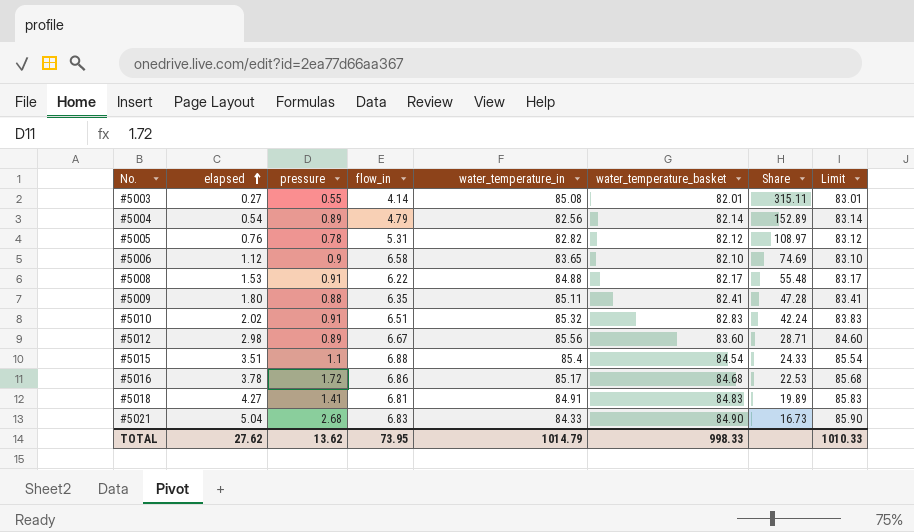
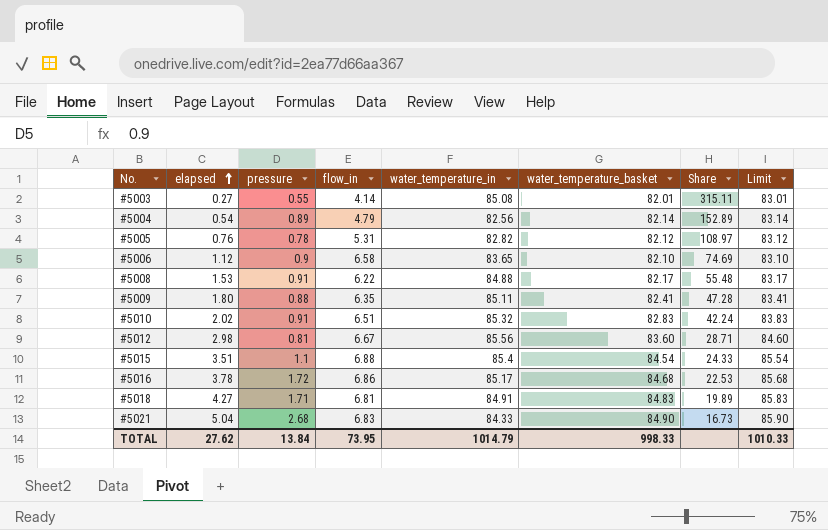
#5012 | pressure: 0.89 -> 0.81
#5018 | pressure: 1.41 -> 1.71
TOTAL | pressure: 13.62 -> 13.84

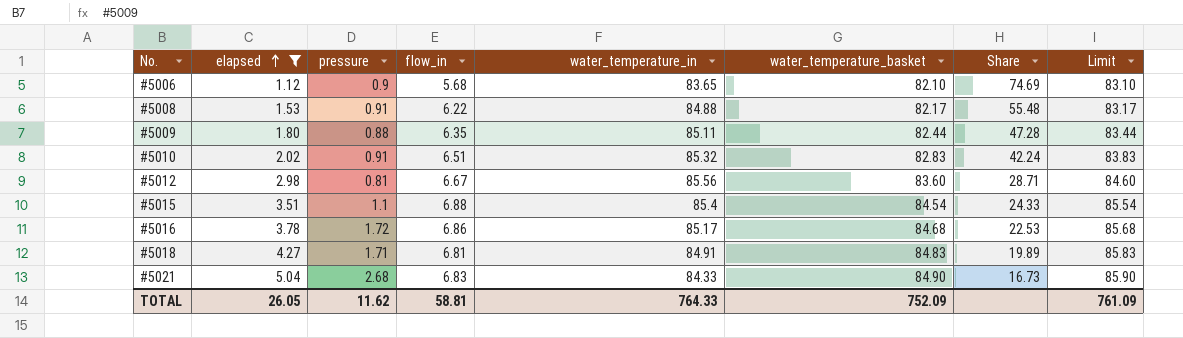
filter: none -> elapsed >= 1.12
#5006 | flow_in: 6.58 -> 5.68
#5009 | water_temperature_basket: 82.41 -> 82.44
#5009 | Limit: 83.41 -> 83.44
TOTAL | elapsed: 27.62 -> 26.05
TOTAL | pressure: 13.84 -> 11.62
TOTAL | flow_in: 73.95 -> 58.81
TOTAL | water_temperature_in: 1014.79 -> 764.33
TOTAL | water_temperature_basket: 998.33 -> 752.09
TOTAL | Limit: 1010.33 -> 761.09

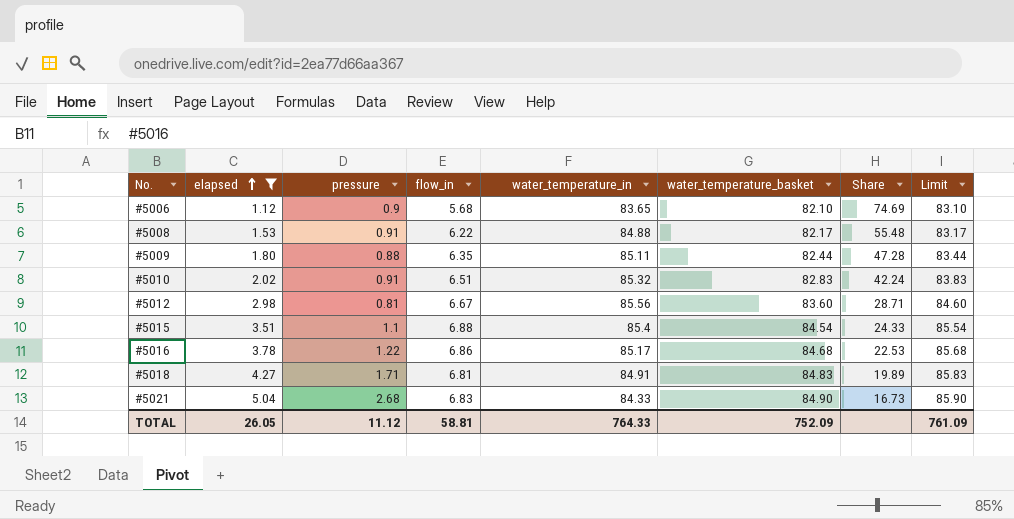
#5016 | pressure: 1.72 -> 1.22
TOTAL | pressure: 11.62 -> 11.12

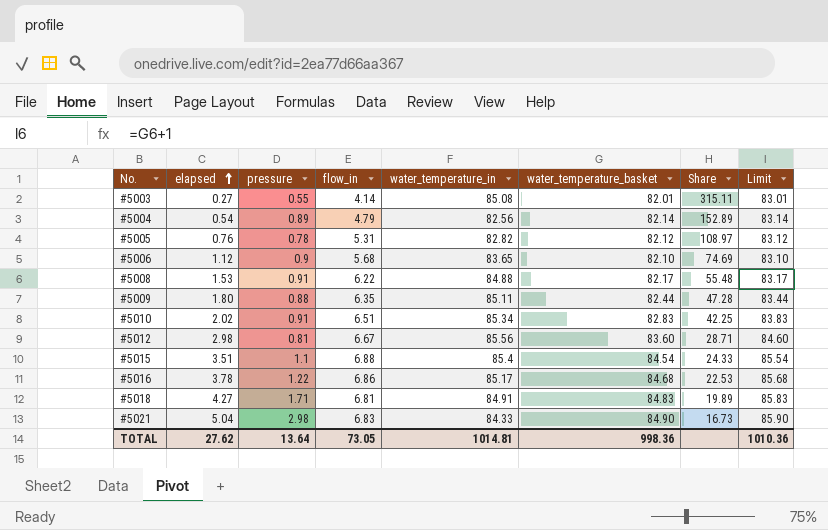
filter: elapsed >= 1.12 -> none
#5010 | water_temperature_in: 85.32 -> 85.34
#5010 | Share: 42.24 -> 42.25
#5021 | pressure: 2.68 -> 2.98
TOTAL | elapsed: 26.05 -> 27.62
TOTAL | pressure: 11.12 -> 13.64
TOTAL | flow_in: 58.81 -> 73.05
TOTAL | water_temperature_in: 764.33 -> 1014.81
TOTAL | water_temperature_basket: 752.09 -> 998.36
TOTAL | Limit: 761.09 -> 1010.36

